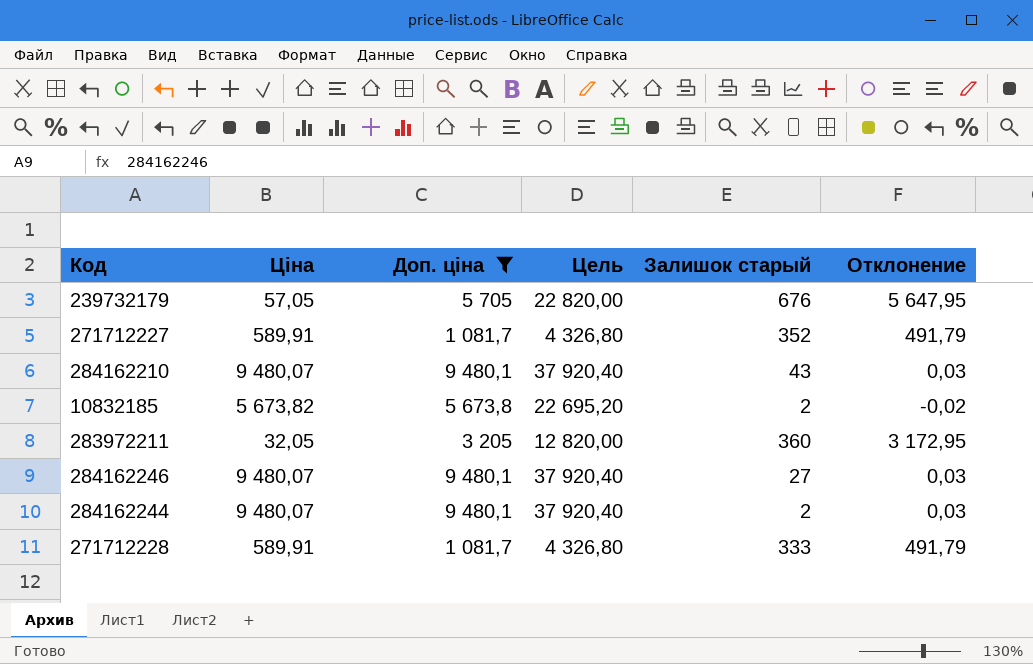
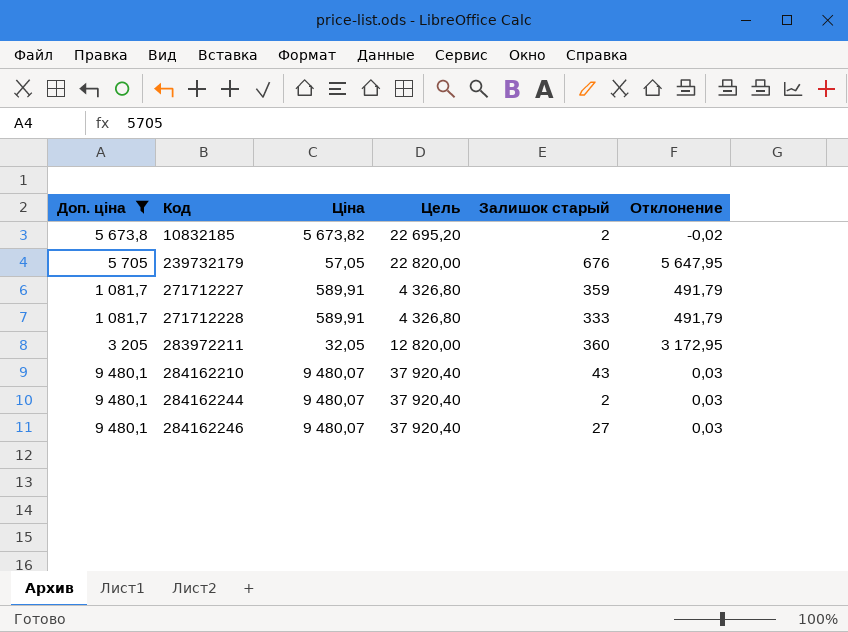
row order: none -> Код ascending
column Доп. ціна | position: 3 -> 1
271712227 | Залишок старый: 352 -> 359

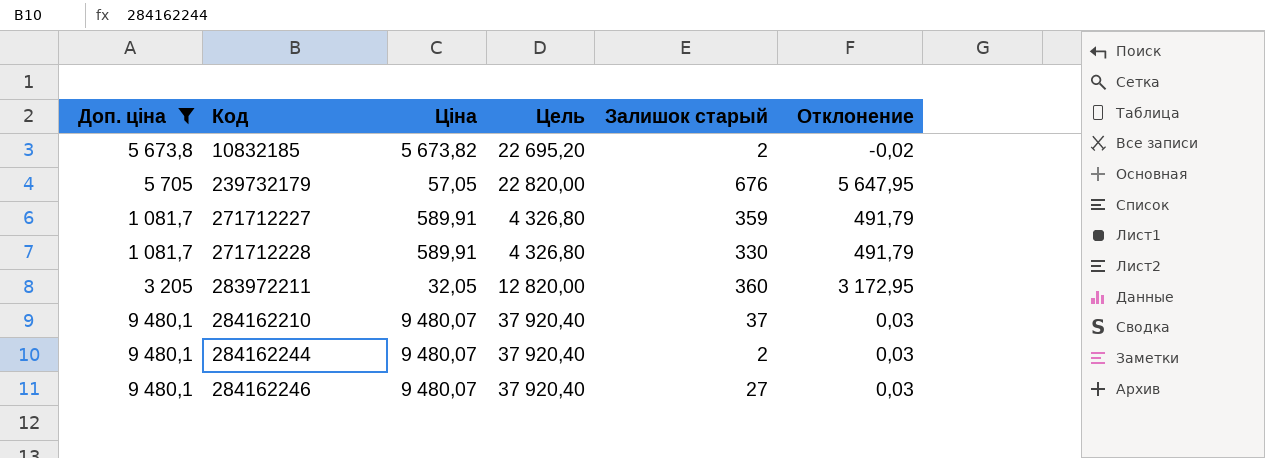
271712228 | Залишок старый: 333 -> 330
284162210 | Залишок старый: 43 -> 37

